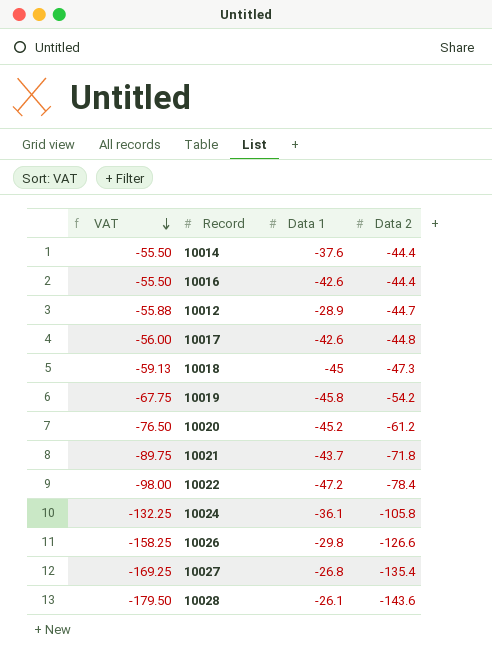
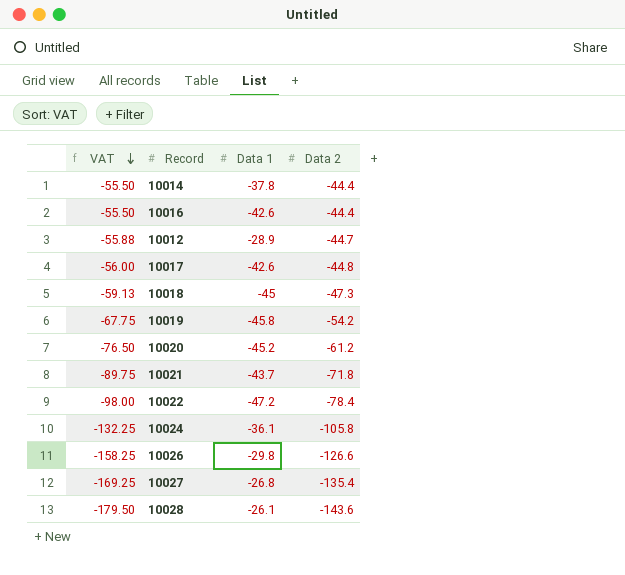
10014 | Data 1: -37.6 -> -37.8

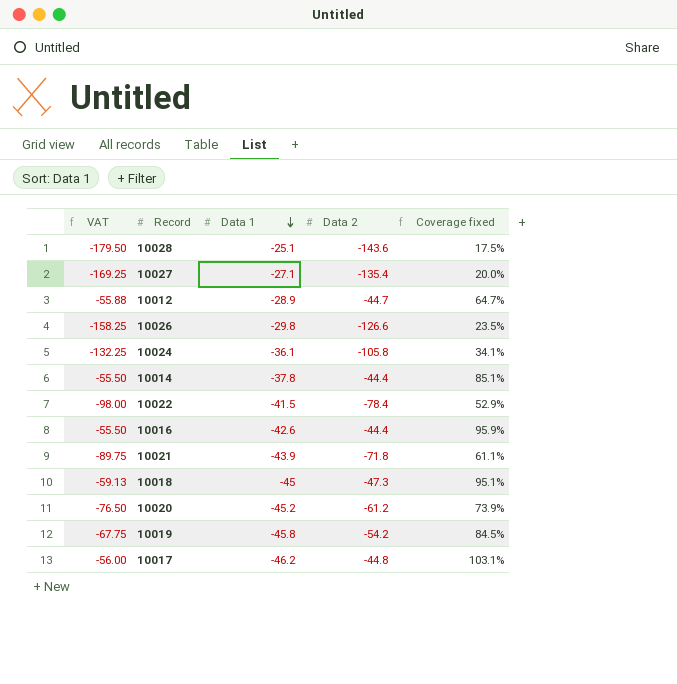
row order: VAT descending -> Data 1 descending
column Coverage fixed | formula: none -> [Data 1] / [Data 2]
10028 | Data 1: -26.1 -> -25.1
10027 | Data 1: -26.8 -> -27.1
10022 | Data 1: -47.2 -> -41.5
10021 | Data 1: -43.7 -> -43.9
10017 | Data 1: -42.6 -> -46.2

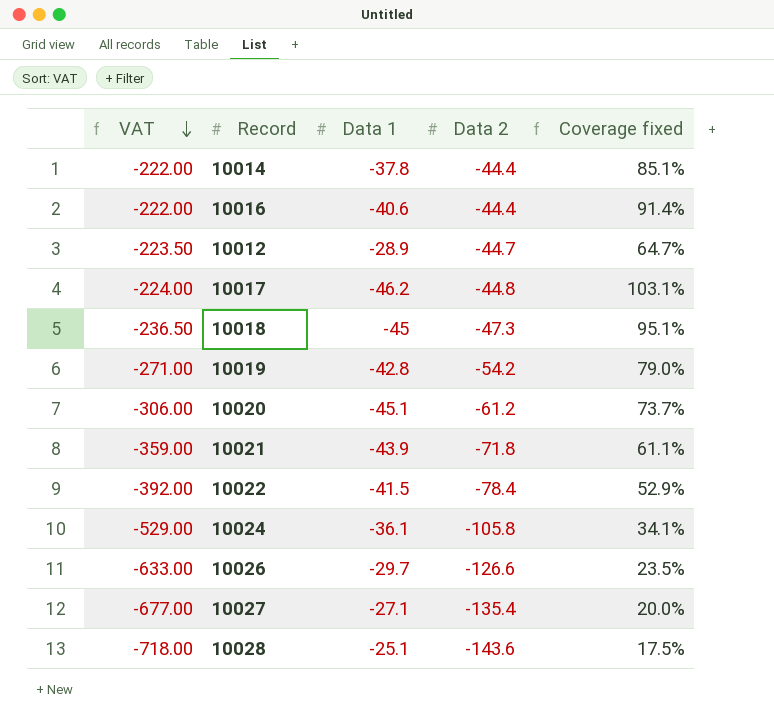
row order: Data 1 descending -> VAT descending
column VAT | formula: [Data 2] * 1.25 -> [Data 2] * 5
10016 | Data 1: -42.6 -> -40.6
10016 | Coverage fixed: 95.9% -> 91.4%
10019 | Data 1: -45.8 -> -42.8
10019 | Coverage fixed: 84.5% -> 79.0%
10020 | Data 1: -45.2 -> -45.1
10020 | Coverage fixed: 73.9% -> 73.7%
10026 | Data 1: -29.8 -> -29.7

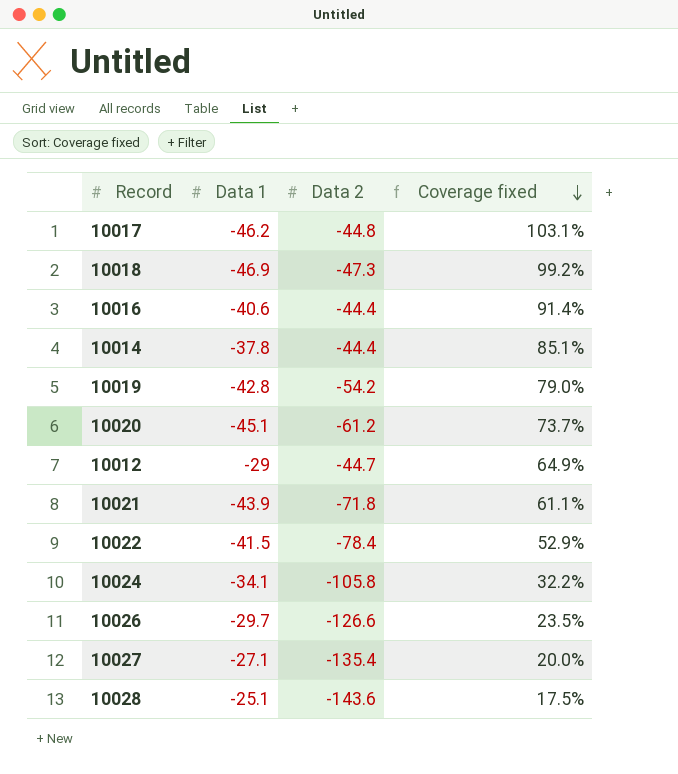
row order: VAT descending -> Coverage fixed descending
column VAT | formula: [Data 2] * 5 -> none
10018 | Data 1: -45 -> -46.9
10018 | Coverage fixed: 95.1% -> 99.2%
10012 | Data 1: -28.9 -> -29
10012 | Coverage fixed: 64.7% -> 64.9%
10024 | Data 1: -36.1 -> -34.1
10024 | Coverage fixed: 34.1% -> 32.2%

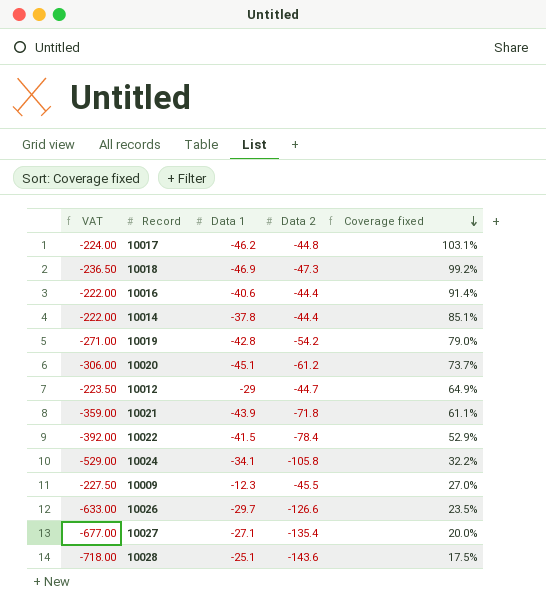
column VAT | formula: none -> [Data 2] * 5
row 10009: none -> -227.50 | -12.3 | -45.5 | 27.0%

